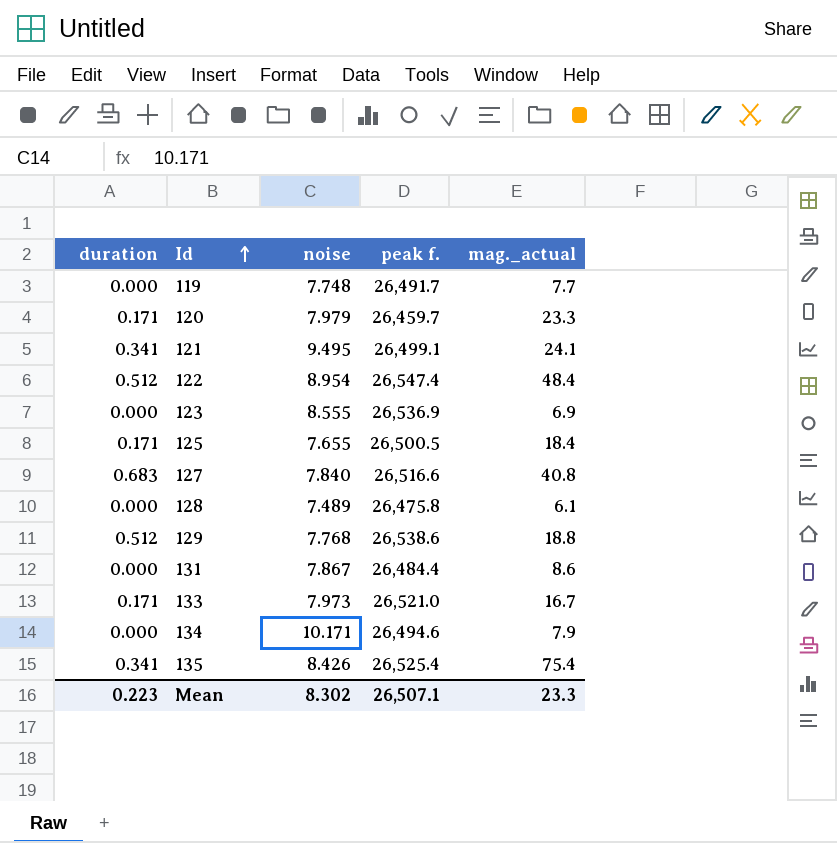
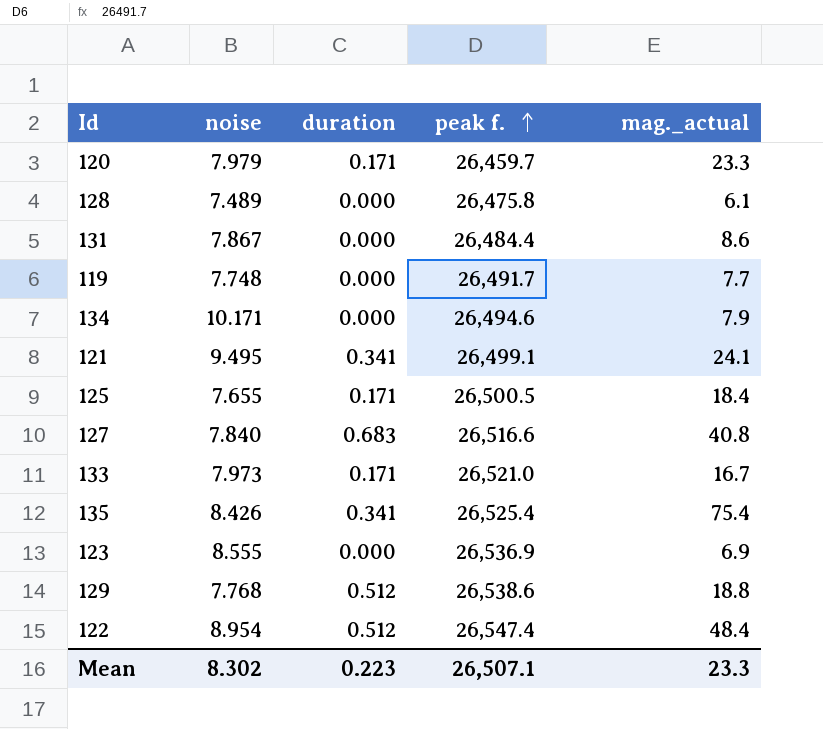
row order: Id ascending -> peak f. ascending
column duration | position: 1 -> 3

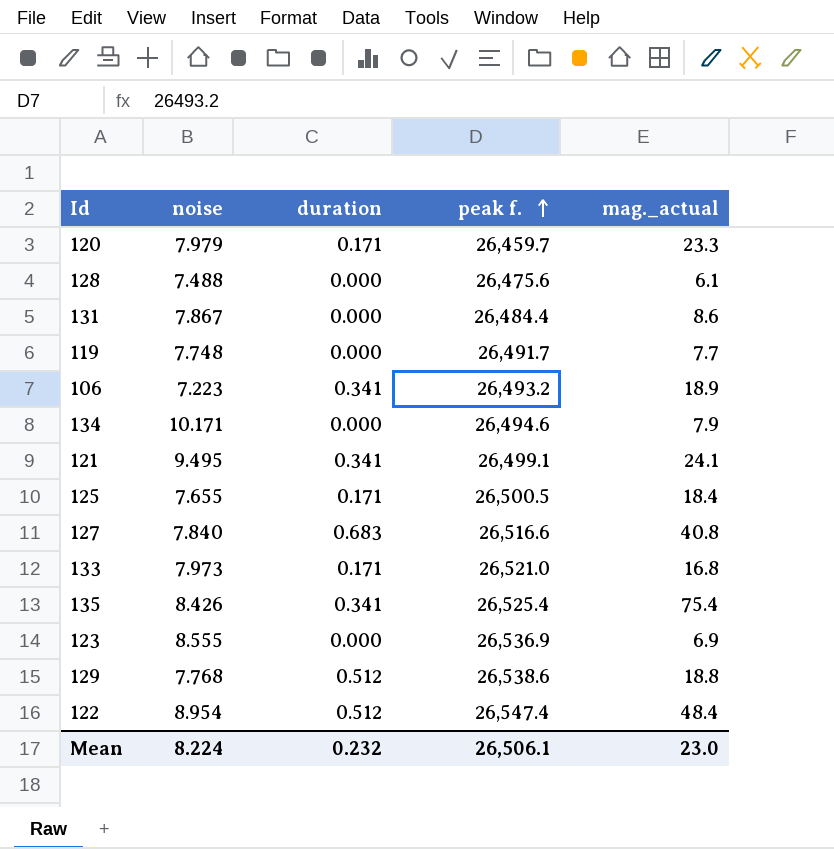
128 | noise: 7.489 -> 7.488
128 | peak f.: 26,475.8 -> 26,475.6
row 106: none -> 7.223 | 0.341 | 26,493.2 | 18.9
133 | mag._actual: 16.7 -> 16.8
Mean | noise: 8.302 -> 8.224
Mean | duration: 0.223 -> 0.232
Mean | peak f.: 26,507.1 -> 26,506.1
Mean | mag._actual: 23.3 -> 23.0

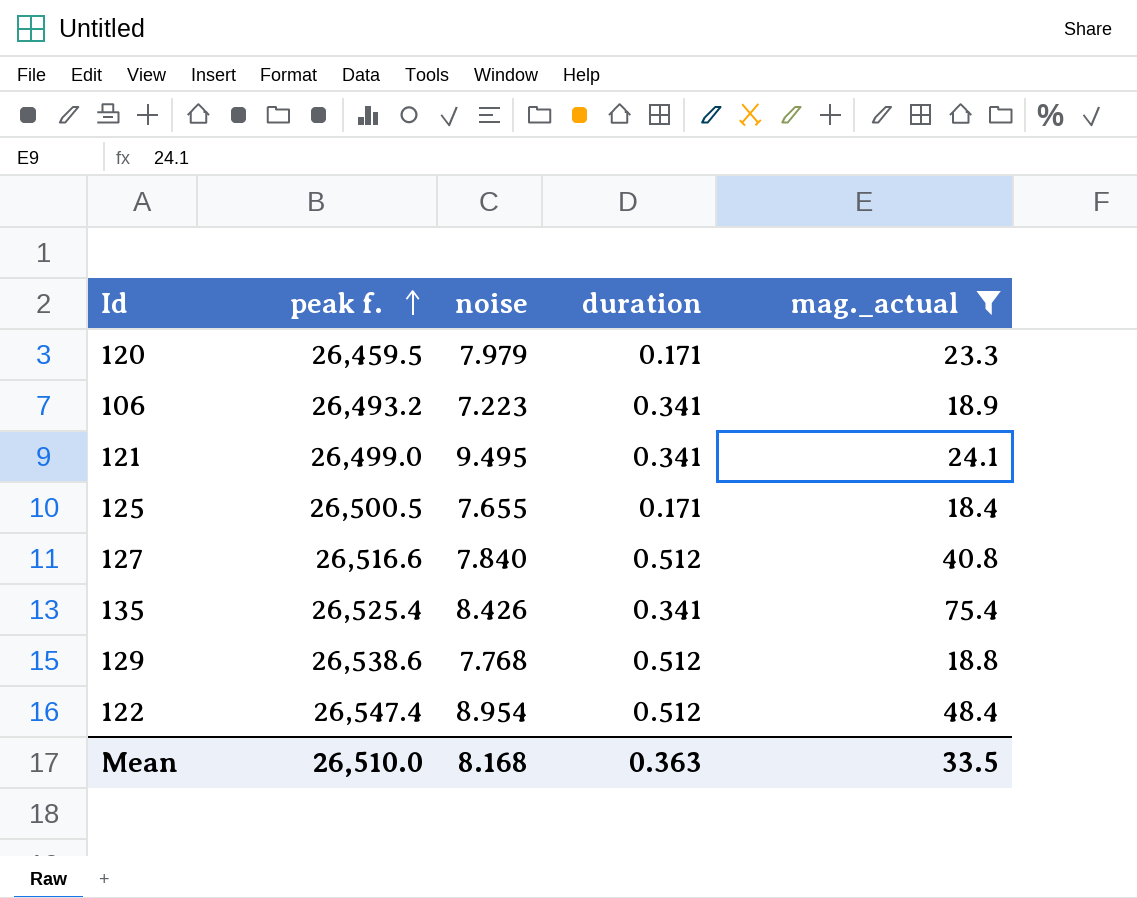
filter: none -> mag._actual >= 18.4
column peak f. | position: 4 -> 2
120 | peak f.: 26,459.7 -> 26,459.5
121 | peak f.: 26,499.1 -> 26,499.0
127 | duration: 0.683 -> 0.512
Mean | peak f.: 26,506.1 -> 26,510.0
Mean | noise: 8.224 -> 8.168
Mean | duration: 0.232 -> 0.363
Mean | mag._actual: 23.0 -> 33.5

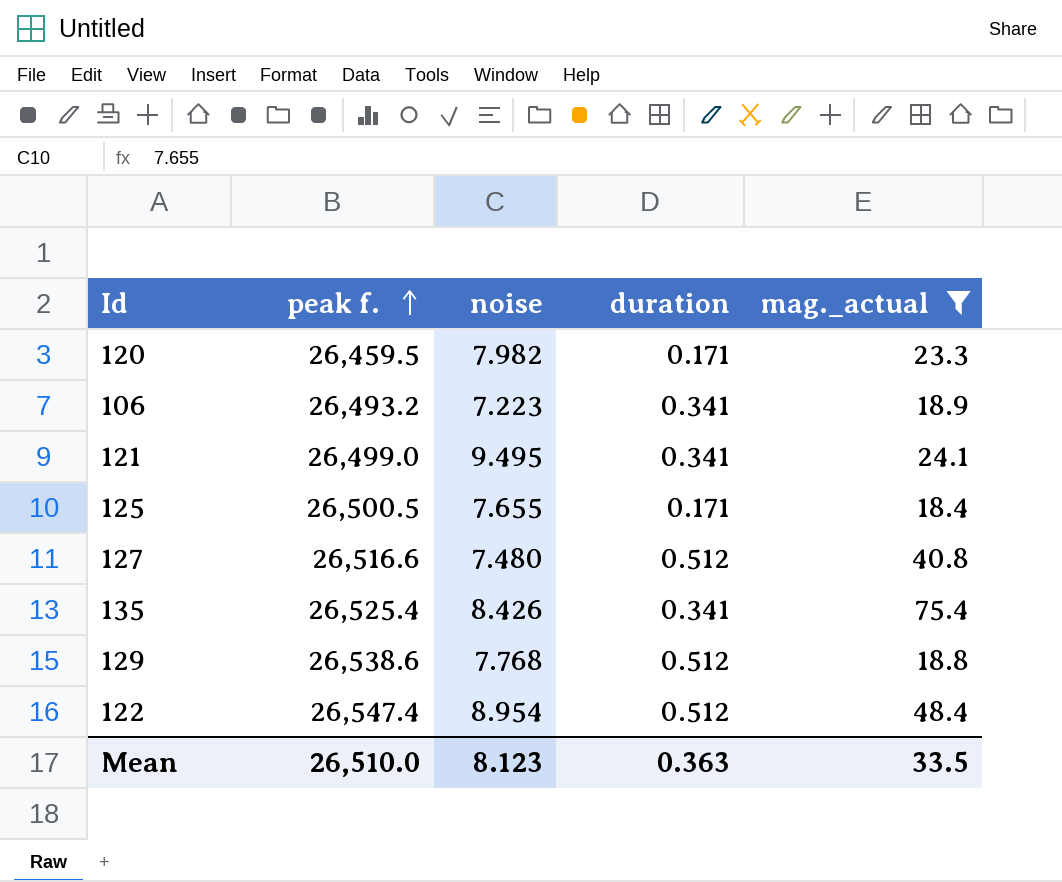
120 | noise: 7.979 -> 7.982
127 | noise: 7.840 -> 7.480
Mean | noise: 8.168 -> 8.123

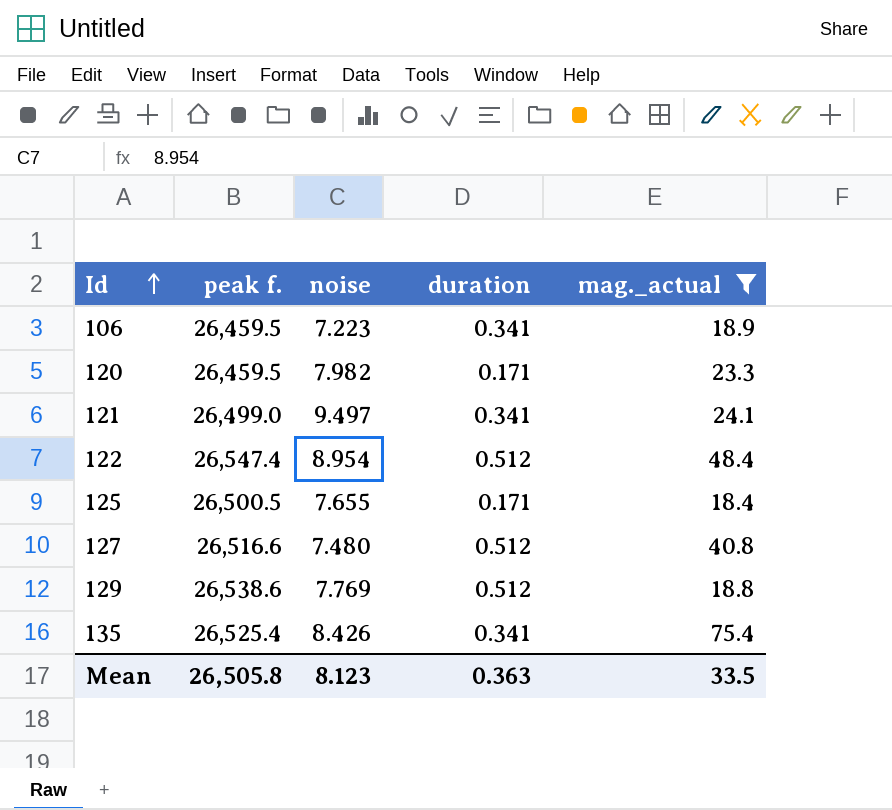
row order: peak f. ascending -> Id ascending
106 | peak f.: 26,493.2 -> 26,459.5
121 | noise: 9.495 -> 9.497
129 | noise: 7.768 -> 7.769
Mean | peak f.: 26,510.0 -> 26,505.8

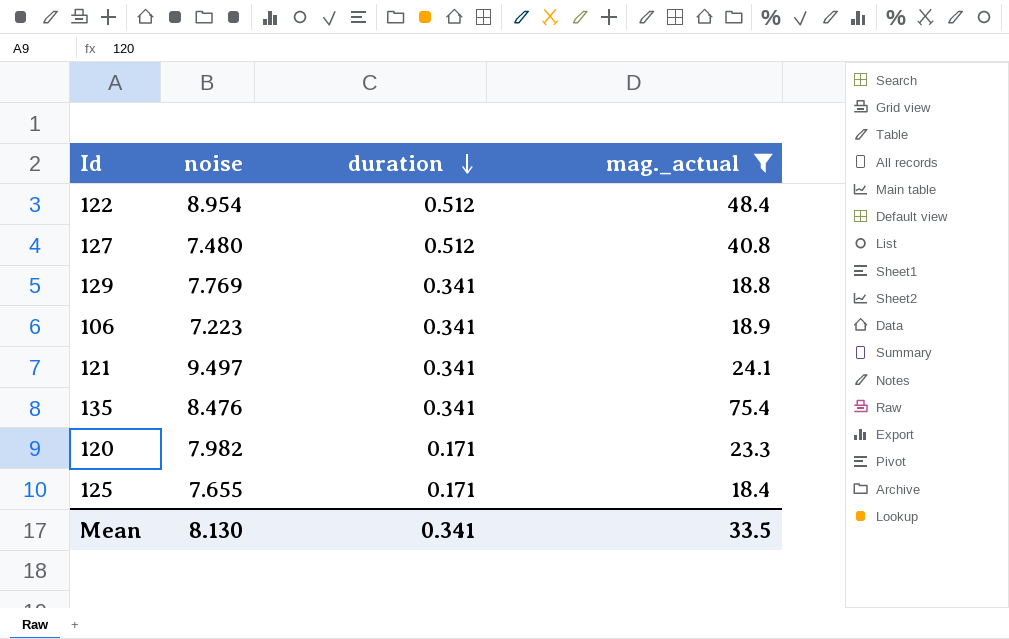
row order: Id ascending -> duration descending
column peak f. | position: 2 -> none
129 | duration: 0.512 -> 0.341
135 | noise: 8.426 -> 8.476
Mean | noise: 8.123 -> 8.130
Mean | duration: 0.363 -> 0.341

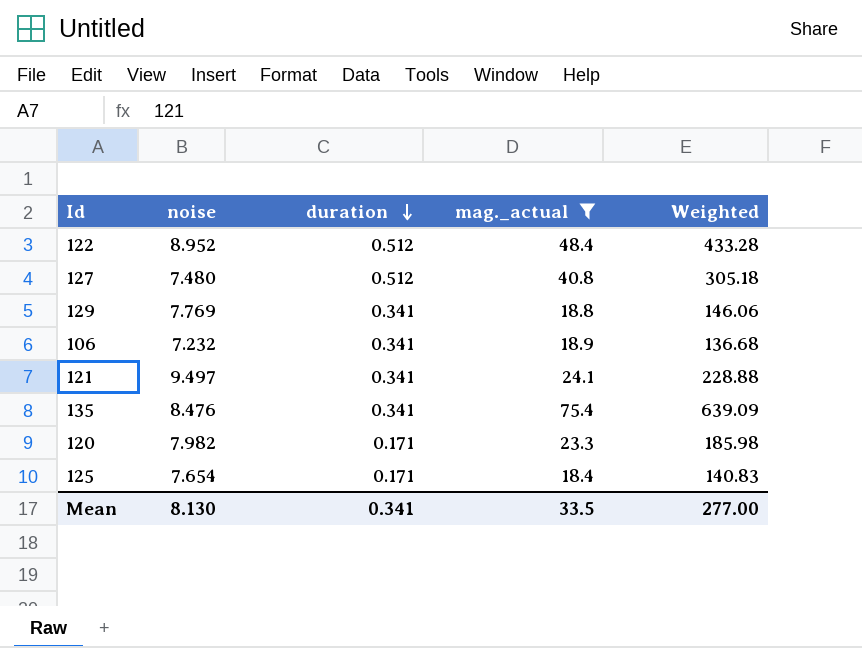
column Weighted | formula: none -> [noise] * [mag._actual]
122 | noise: 8.954 -> 8.952
106 | noise: 7.223 -> 7.232
125 | noise: 7.655 -> 7.654

